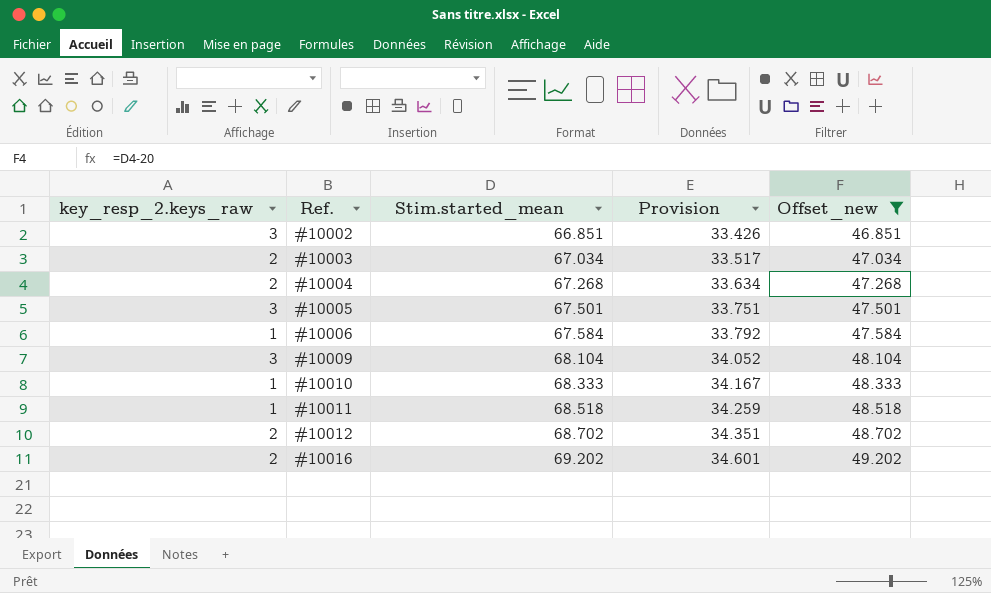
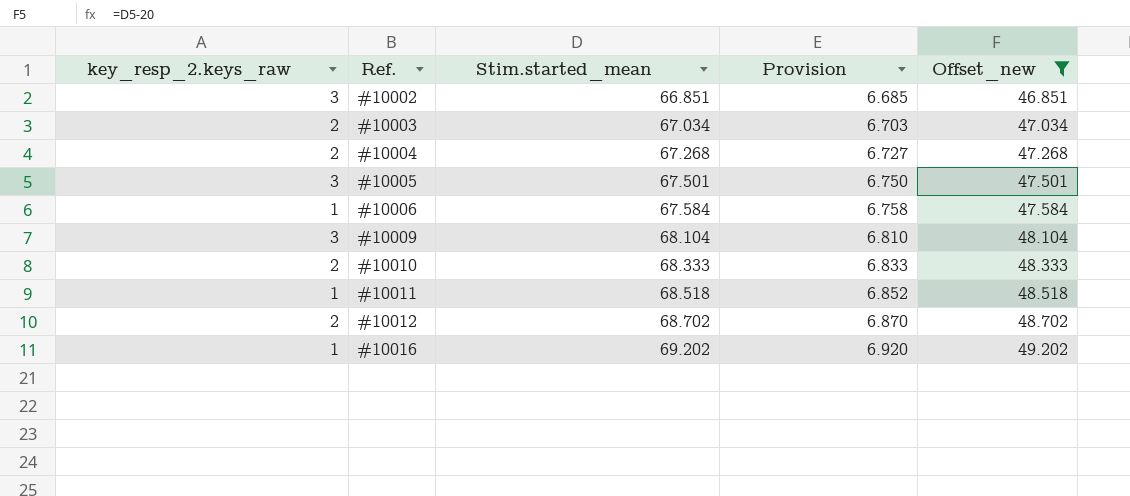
column Provision | formula: [Stim.started_mean] * 0.5 -> [Stim.started_mean] * 0.1
#10010 | key_resp_2.keys_raw: 1 -> 2
#10016 | key_resp_2.keys_raw: 2 -> 1

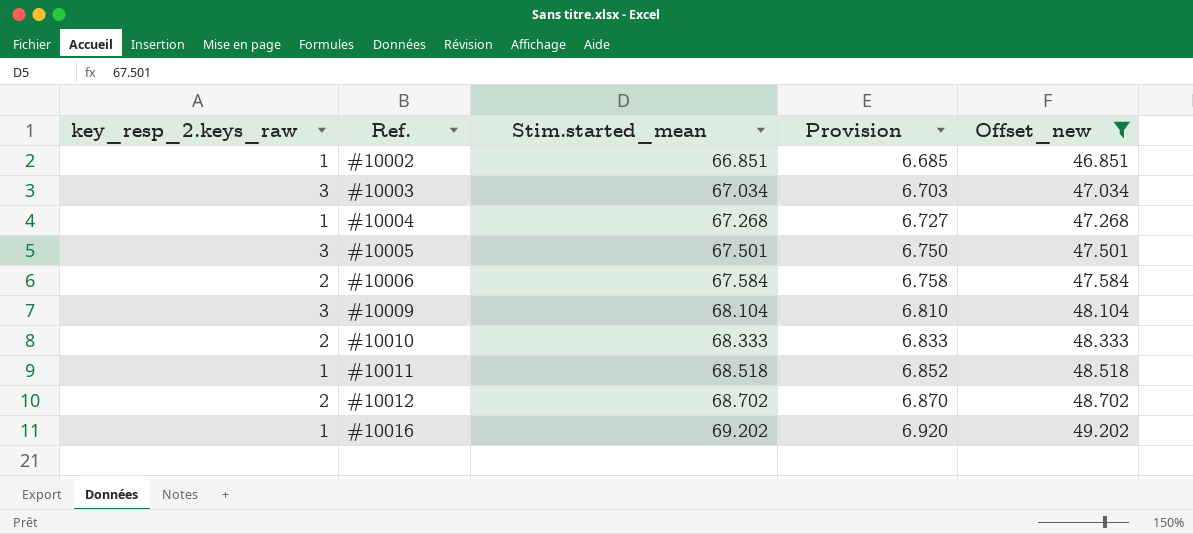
#10002 | key_resp_2.keys_raw: 3 -> 1
#10003 | key_resp_2.keys_raw: 2 -> 3
#10004 | key_resp_2.keys_raw: 2 -> 1
#10006 | key_resp_2.keys_raw: 1 -> 2

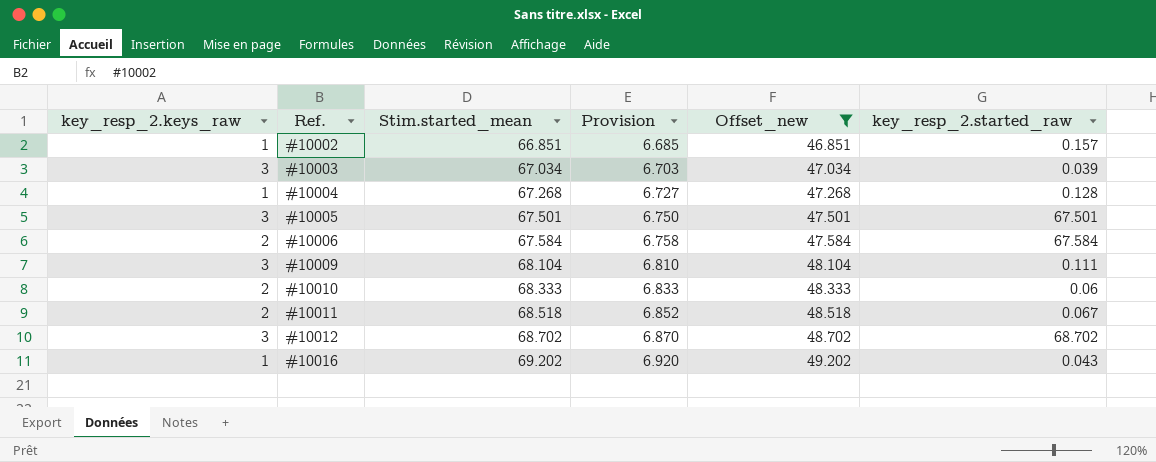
column key_resp_2.started_raw | position: none -> 6
#10011 | key_resp_2.keys_raw: 1 -> 2
#10012 | key_resp_2.keys_raw: 2 -> 3

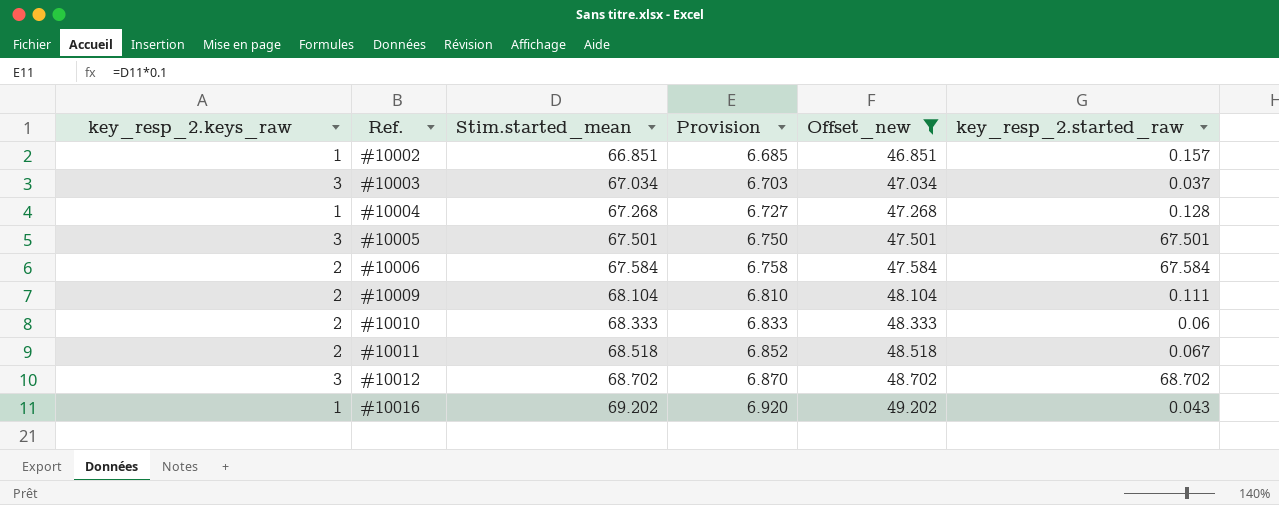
#10003 | key_resp_2.started_raw: 0.039 -> 0.037
#10009 | key_resp_2.keys_raw: 3 -> 2

